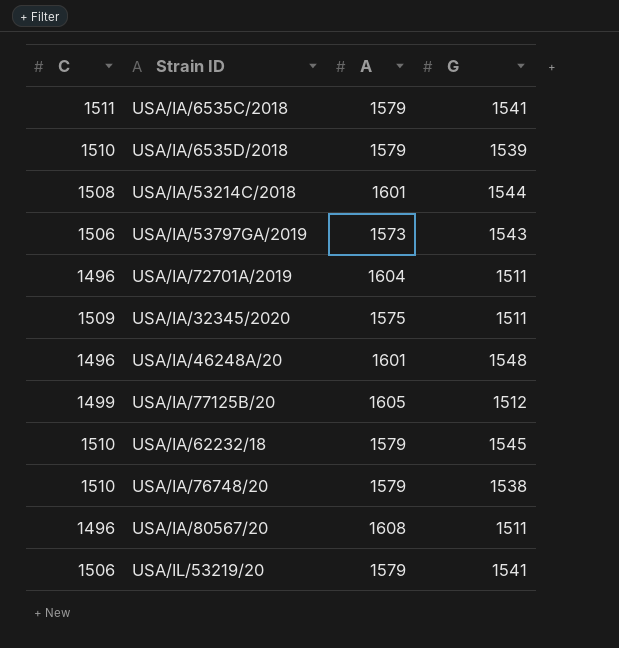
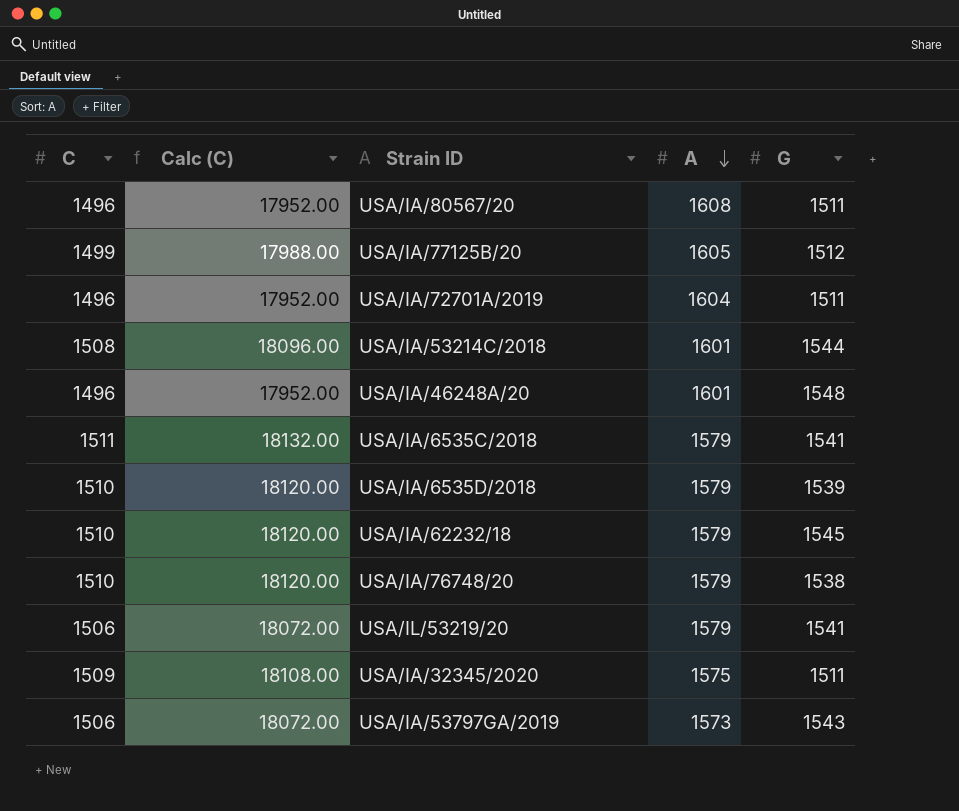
row order: none -> A descending
column Calc (C) | formula: none -> [C] * 12

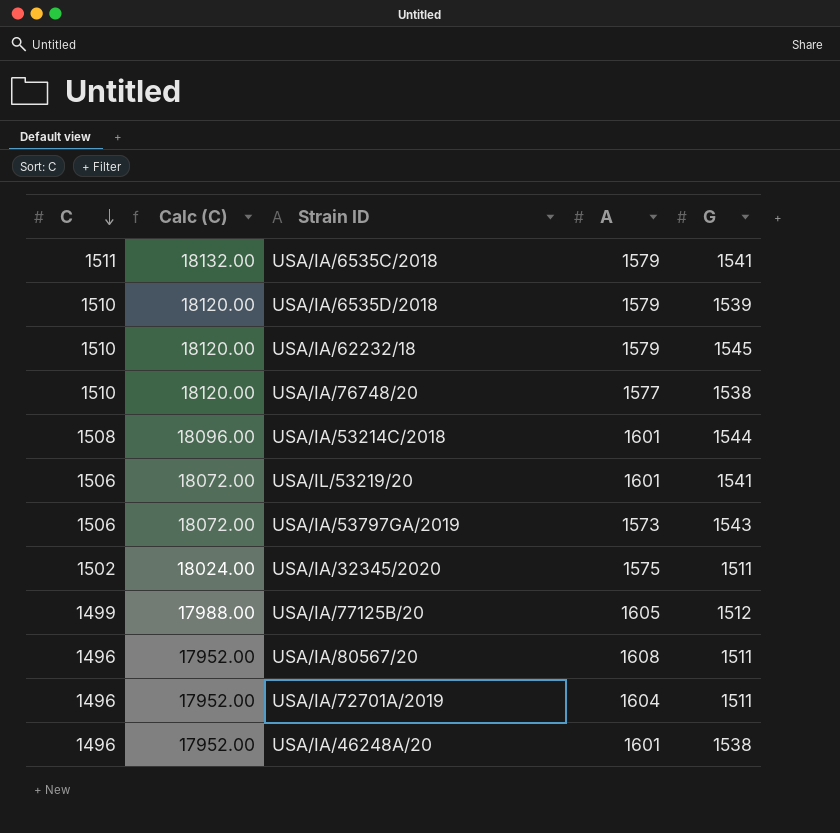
row order: A descending -> C descending
USA/IA/76748/20 | A: 1579 -> 1577
USA/IL/53219/20 | A: 1579 -> 1601
USA/IA/32345/2020 | C: 1509 -> 1502
USA/IA/32345/2020 | Calc (C): 18108.00 -> 18024.00
USA/IA/46248A/20 | G: 1548 -> 1538

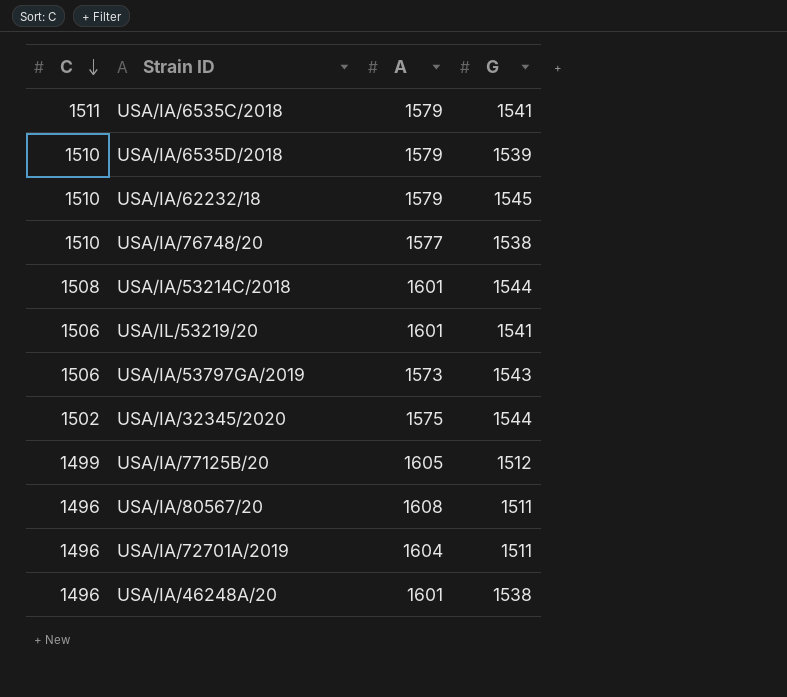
column Calc (C) | formula: [C] * 12 -> none
USA/IA/32345/2020 | G: 1511 -> 1544

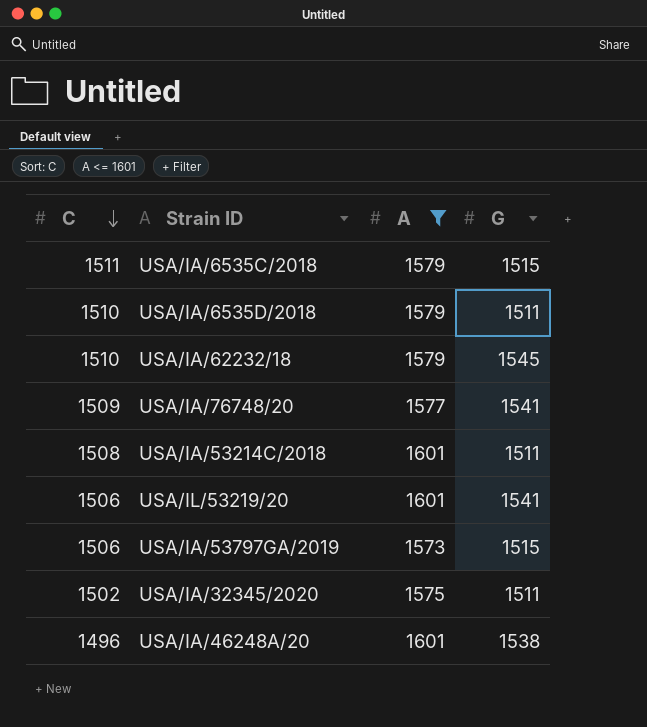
filter: none -> A <= 1601
USA/IA/6535C/2018 | G: 1541 -> 1515
USA/IA/6535D/2018 | G: 1539 -> 1511
USA/IA/76748/20 | C: 1510 -> 1509
USA/IA/76748/20 | G: 1538 -> 1541
USA/IA/53214C/2018 | G: 1544 -> 1511
USA/IA/53797GA/2019 | G: 1543 -> 1515
USA/IA/32345/2020 | G: 1544 -> 1511

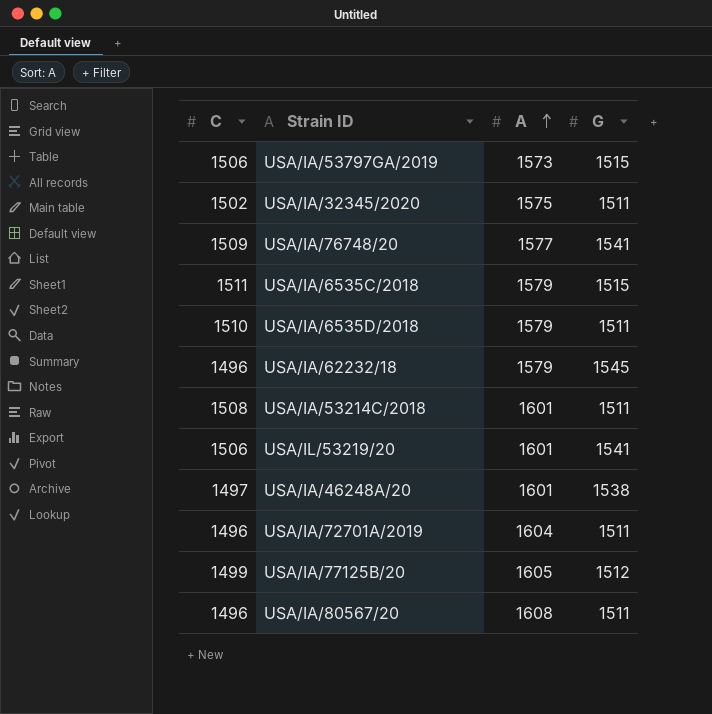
filter: A <= 1601 -> none
row order: C descending -> A ascending
USA/IA/62232/18 | C: 1510 -> 1496
USA/IA/46248A/20 | C: 1496 -> 1497

